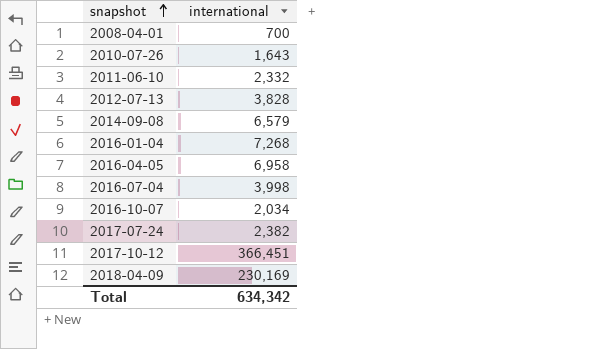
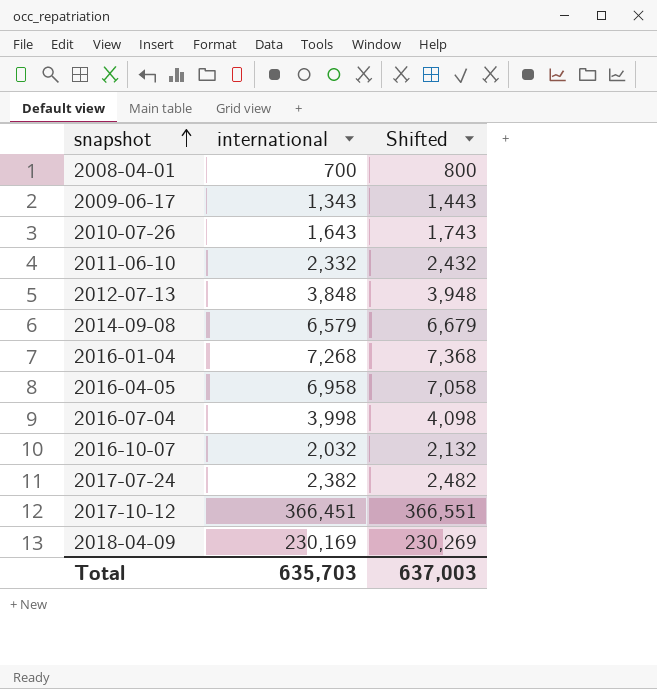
column Shifted | formula: none -> [international] + 100
row 2009-06-17: none -> 1,343 | 1,443
2012-07-13 | international: 3,828 -> 3,848
2016-10-07 | international: 2,034 -> 2,032
Total | international: 634,342 -> 635,703

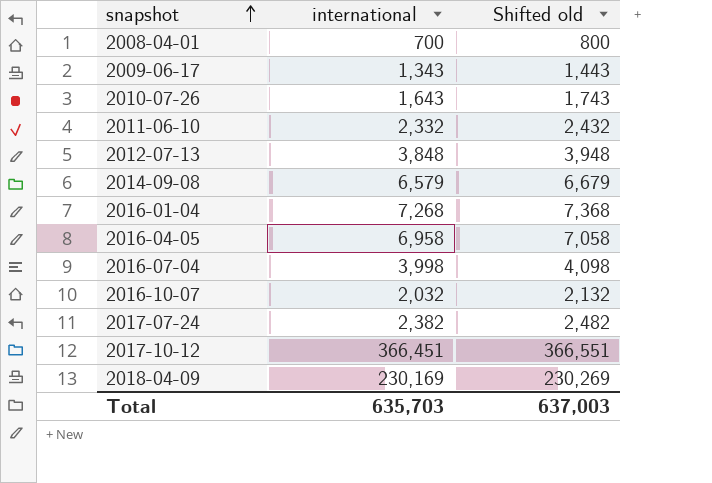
column name: Shifted -> Shifted old

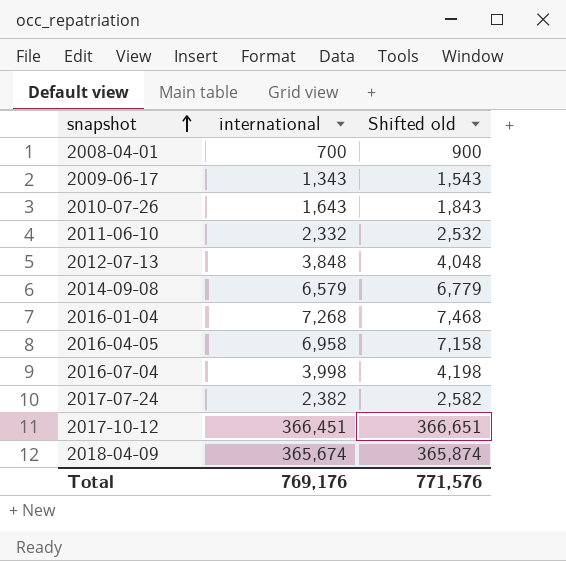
column Shifted old | formula: [international] + 100 -> [international] + 200
row 2016-10-07: 2,032 | 2,132 -> none
2018-04-09 | international: 230,169 -> 365,674
Total | international: 635,703 -> 769,176
Total | Shifted old: 637,003 -> 771,576

